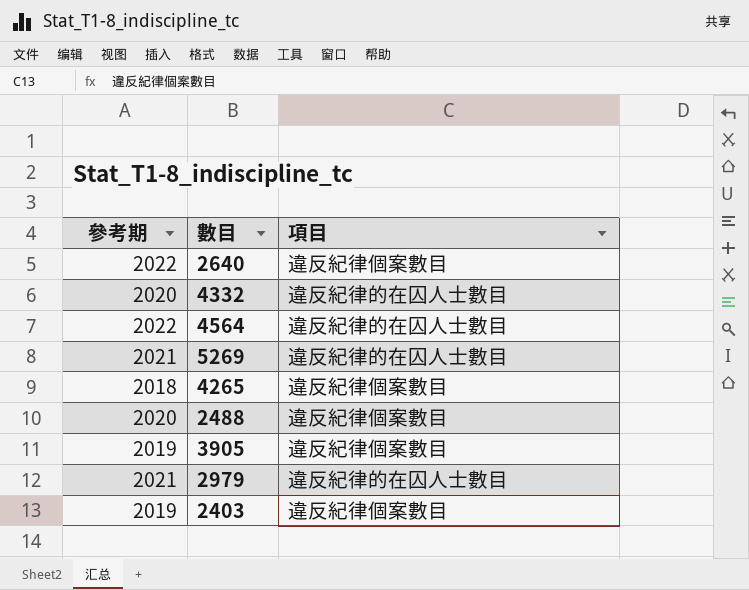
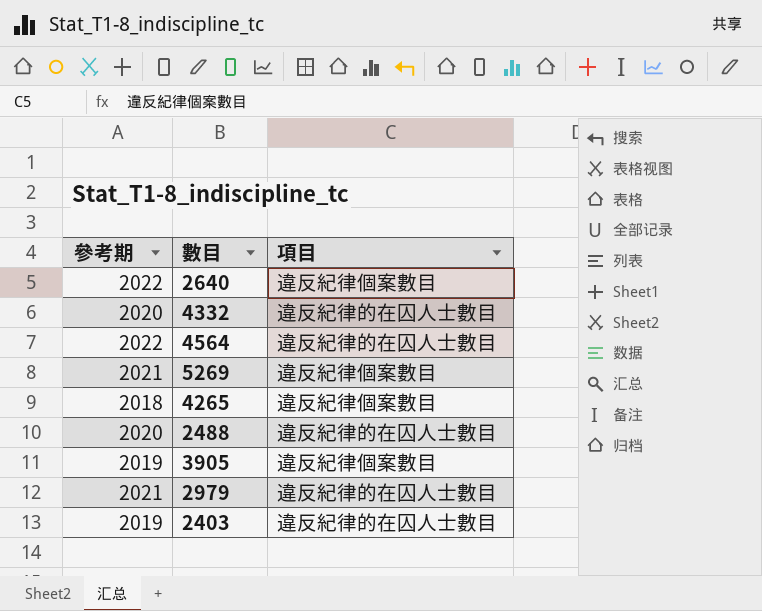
5269 | 項目: 違反紀律的在囚人士數目 -> 違反紀律個案數目
2488 | 項目: 違反紀律個案數目 -> 違反紀律的在囚人士數目
2403 | 項目: 違反紀律個案數目 -> 違反紀律的在囚人士數目

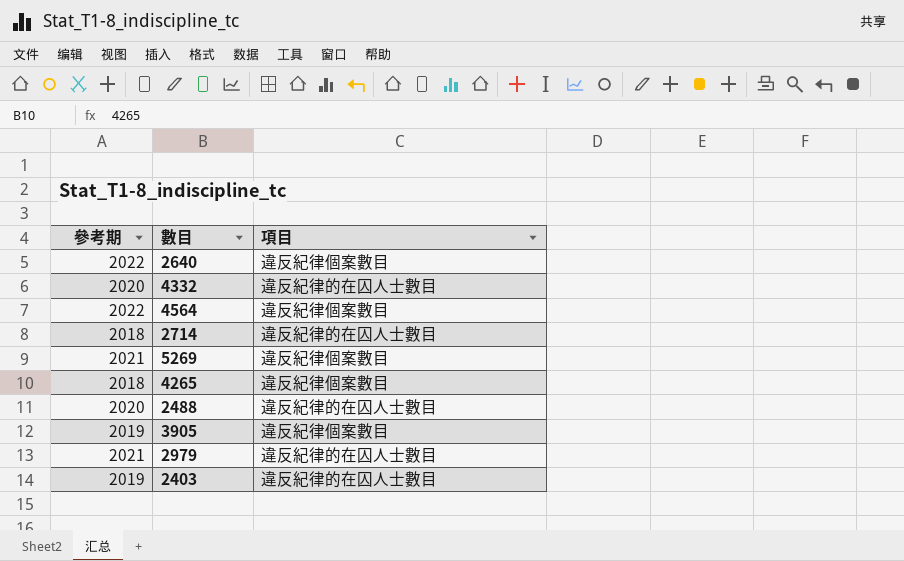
4564 | 項目: 違反紀律的在囚人士數目 -> 違反紀律個案數目
row 2714: none -> 2018 | 違反紀律的在囚人士數目

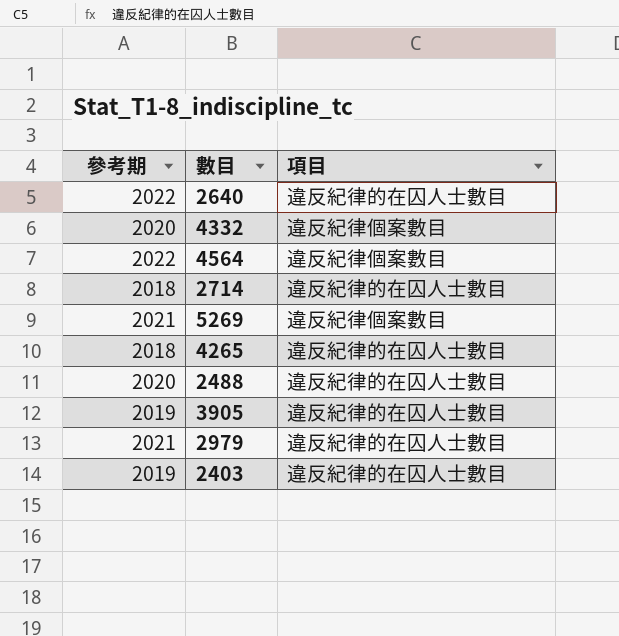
2640 | 項目: 違反紀律個案數目 -> 違反紀律的在囚人士數目
4332 | 項目: 違反紀律的在囚人士數目 -> 違反紀律個案數目
4265 | 項目: 違反紀律個案數目 -> 違反紀律的在囚人士數目
3905 | 項目: 違反紀律個案數目 -> 違反紀律的在囚人士數目

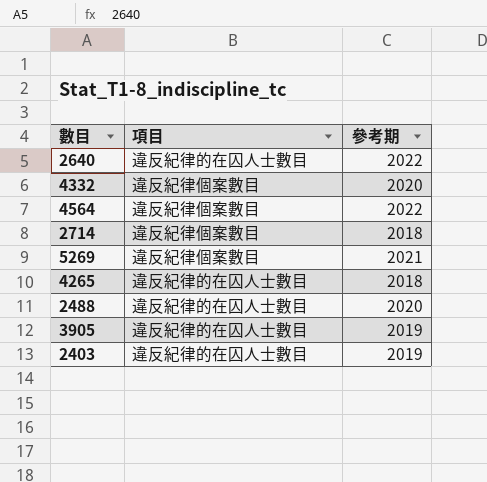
column 參考期 | position: 1 -> 3
row 2979: 2021 | 違反紀律的在囚人士數目 -> none
2714 | 項目: 違反紀律的在囚人士數目 -> 違反紀律個案數目

